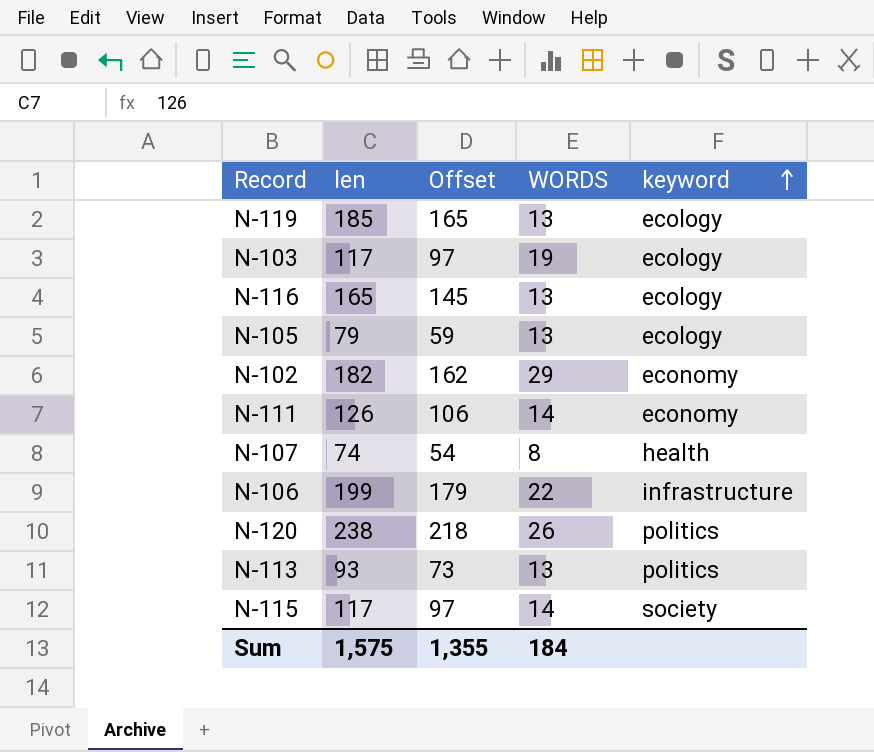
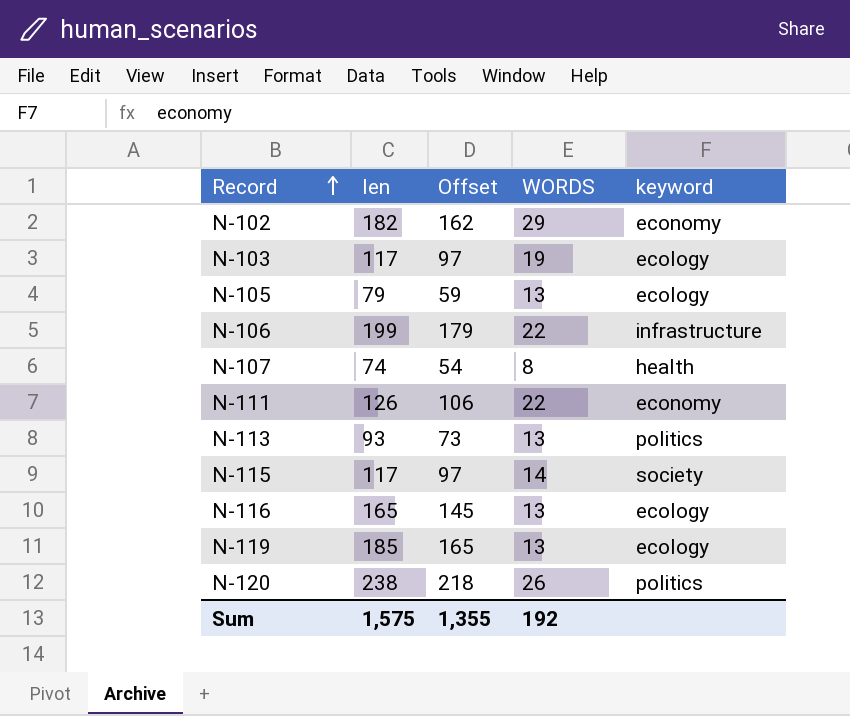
row order: keyword ascending -> Record ascending
N-111 | WORDS: 14 -> 22
Sum | WORDS: 184 -> 192

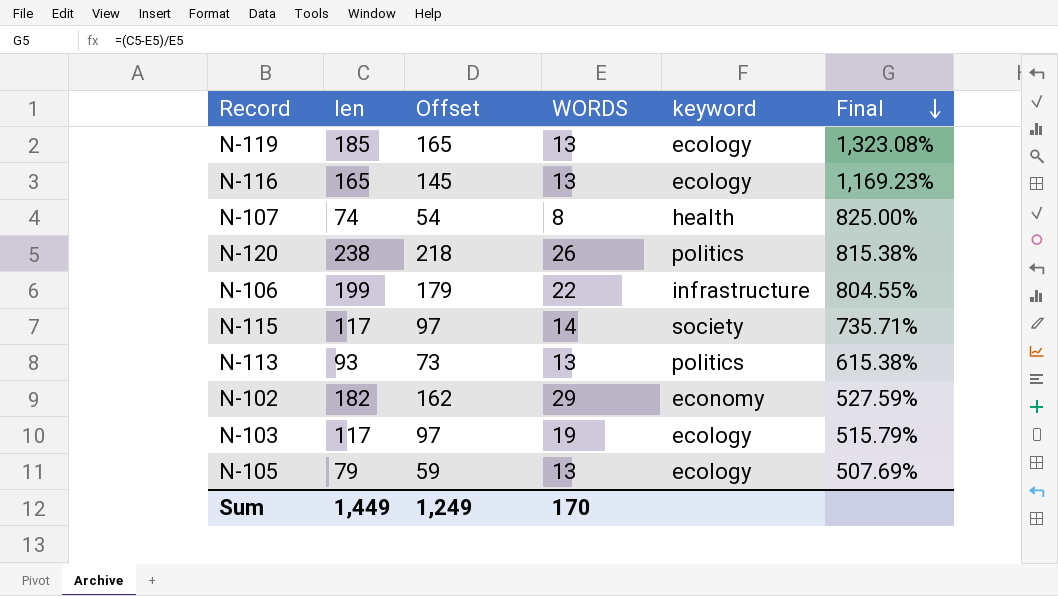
row order: Record ascending -> Final descending
column Final | formula: none -> ([len] - [WORDS]) / [WORDS]
row N-111: 126 | 106 | 22 | economy -> none
Sum | len: 1,575 -> 1,449
Sum | Offset: 1,355 -> 1,249
Sum | WORDS: 192 -> 170

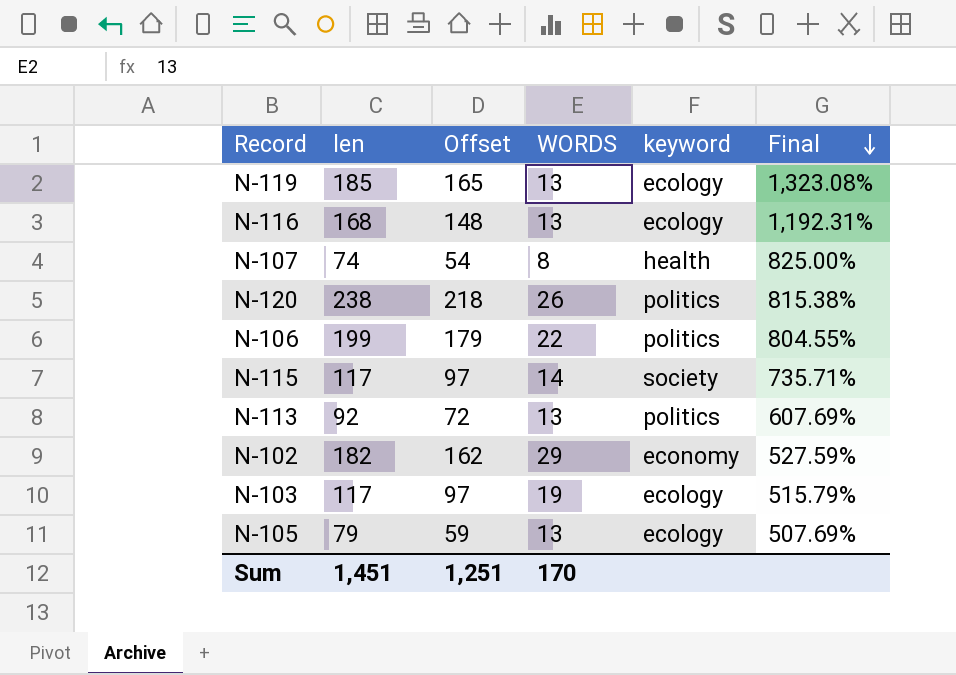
N-116 | len: 165 -> 168
N-116 | Offset: 145 -> 148
N-116 | Final: 1,169.23% -> 1,192.31%
N-106 | keyword: infrastructure -> politics
N-113 | len: 93 -> 92
N-113 | Offset: 73 -> 72
N-113 | Final: 615.38% -> 607.69%
Sum | len: 1,449 -> 1,451
Sum | Offset: 1,249 -> 1,251

